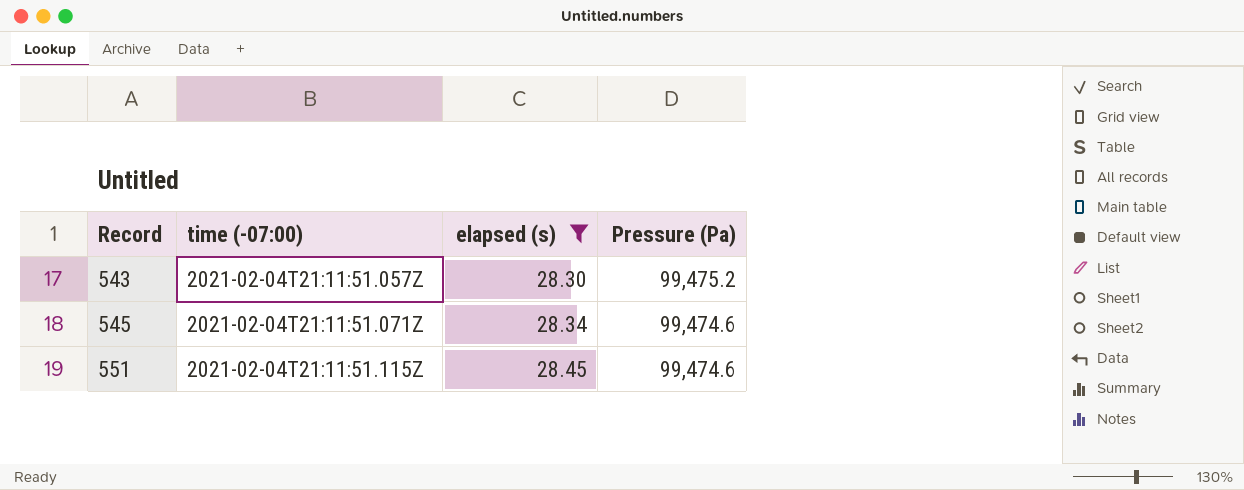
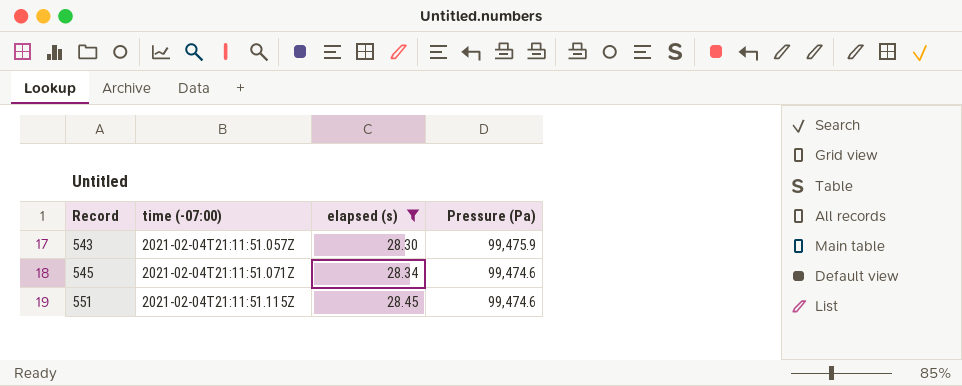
543 | Pressure (Pa): 99,475.2 -> 99,475.9

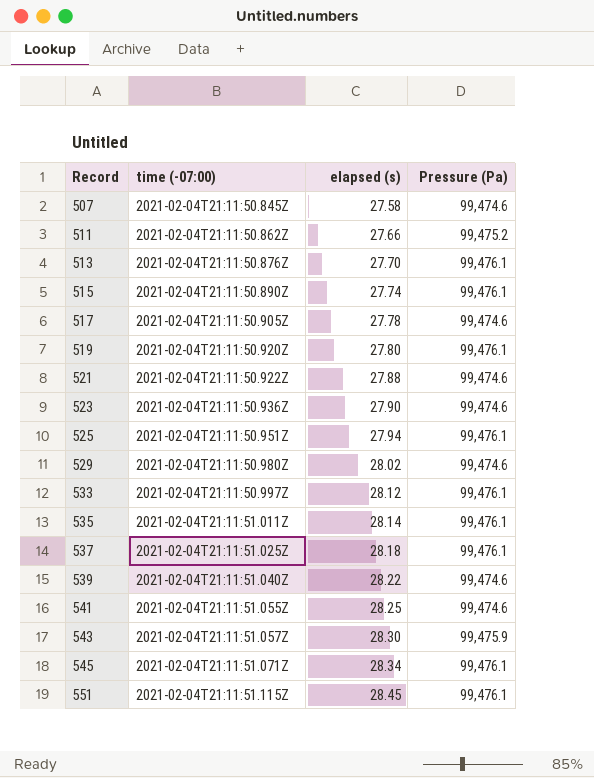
filter: elapsed (s) >= 28.30 -> none
545 | Pressure (Pa): 99,474.6 -> 99,476.1
551 | Pressure (Pa): 99,474.6 -> 99,476.1

